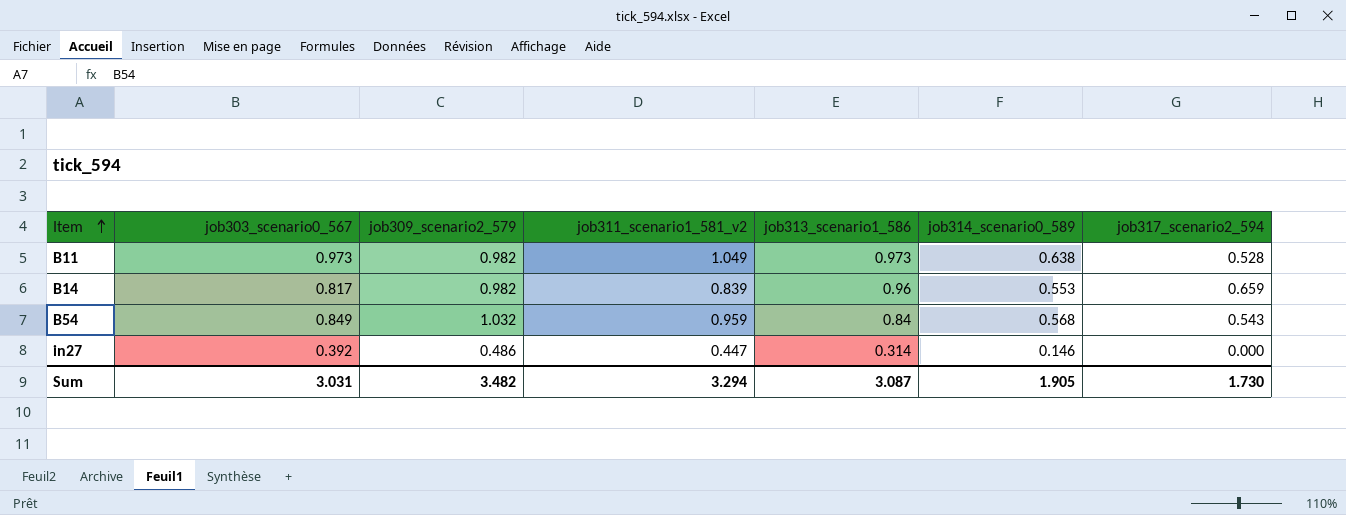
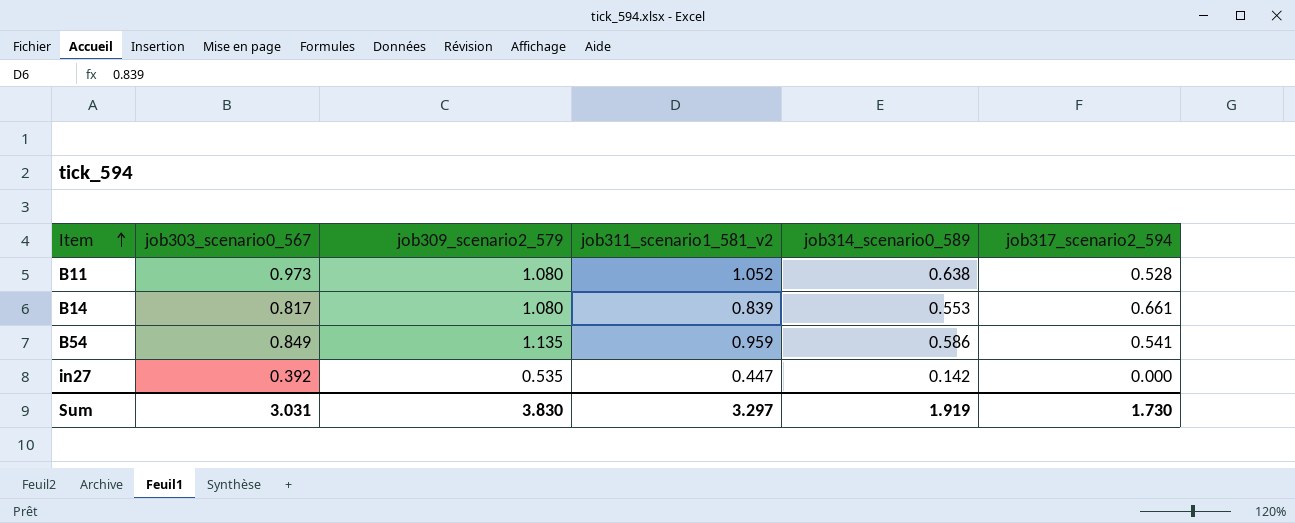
column job313_scenario1_586 | position: 5 -> none
B11 | job309_scenario2_579: 0.982 -> 1.080
B11 | job311_scenario1_581_v2: 1.049 -> 1.052
B14 | job309_scenario2_579: 0.982 -> 1.080
B14 | job317_scenario2_594: 0.659 -> 0.661
B54 | job309_scenario2_579: 1.032 -> 1.135
B54 | job314_scenario0_589: 0.568 -> 0.586
B54 | job317_scenario2_594: 0.543 -> 0.541
in27 | job309_scenario2_579: 0.486 -> 0.535
in27 | job314_scenario0_589: 0.146 -> 0.142
Sum | job309_scenario2_579: 3.482 -> 3.830
Sum | job311_scenario1_581_v2: 3.294 -> 3.297
Sum | job314_scenario0_589: 1.905 -> 1.919

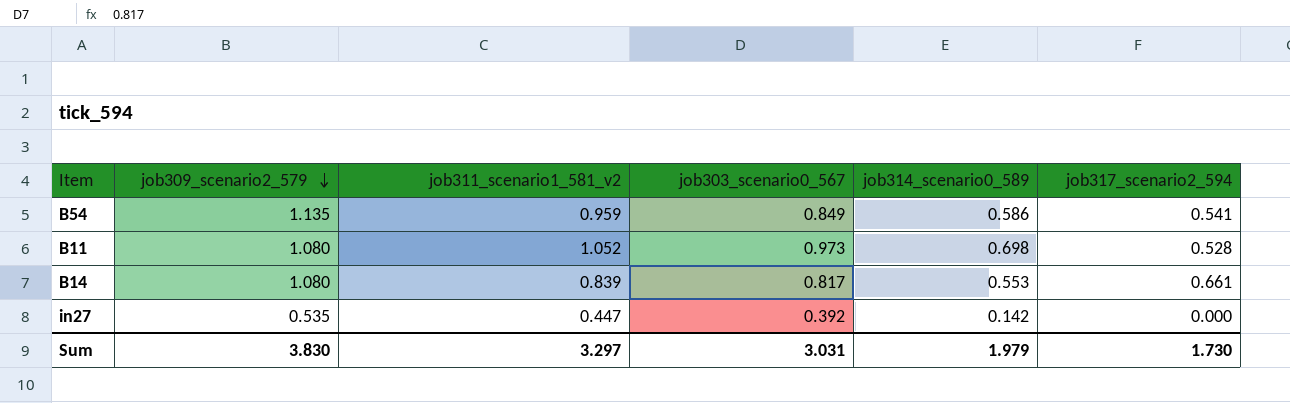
row order: Item ascending -> job309_scenario2_579 descending
column job303_scenario0_567 | position: 2 -> 4
B11 | job314_scenario0_589: 0.638 -> 0.698
Sum | job314_scenario0_589: 1.919 -> 1.979

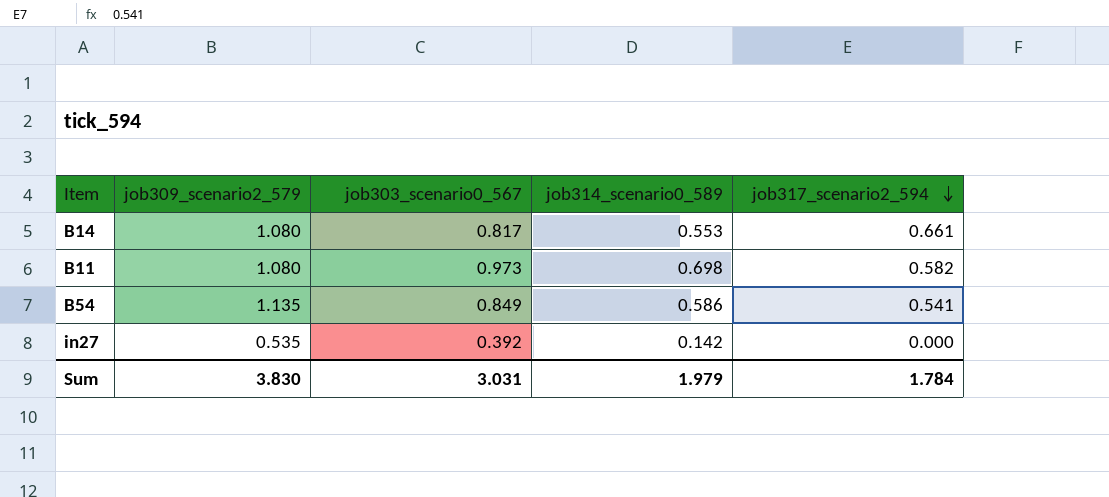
row order: job309_scenario2_579 descending -> job317_scenario2_594 descending
column job311_scenario1_581_v2 | position: 3 -> none
B11 | job317_scenario2_594: 0.528 -> 0.582
Sum | job317_scenario2_594: 1.730 -> 1.784

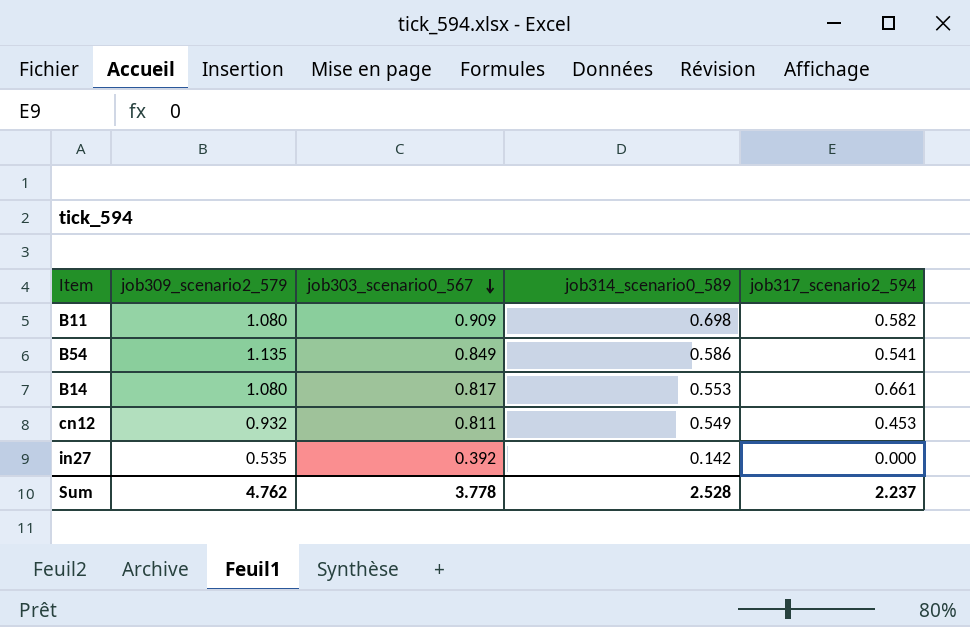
row order: job317_scenario2_594 descending -> job303_scenario0_567 descending
B11 | job303_scenario0_567: 0.973 -> 0.909
row cn12: none -> 0.932 | 0.811 | 0.549 | 0.453
Sum | job309_scenario2_579: 3.830 -> 4.762
Sum | job303_scenario0_567: 3.031 -> 3.778
Sum | job314_scenario0_589: 1.979 -> 2.528
Sum | job317_scenario2_594: 1.784 -> 2.237

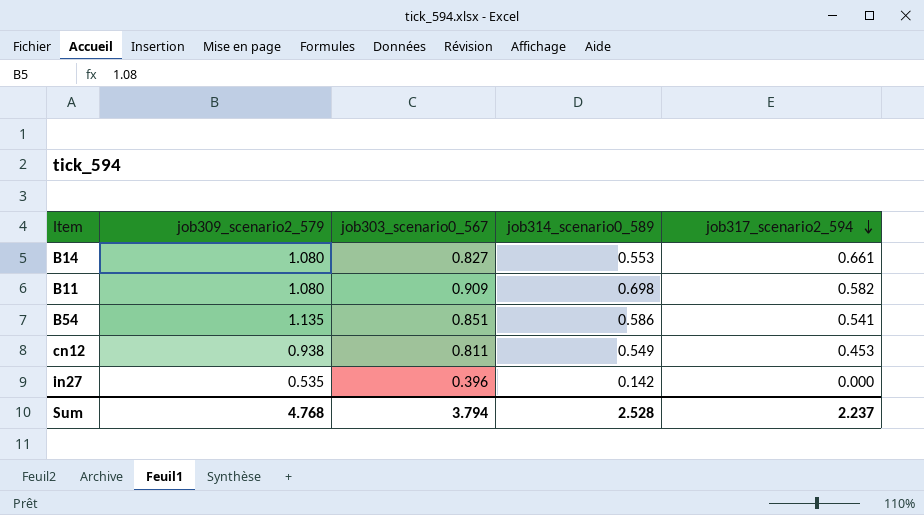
row order: job303_scenario0_567 descending -> job317_scenario2_594 descending
B14 | job303_scenario0_567: 0.817 -> 0.827
B54 | job303_scenario0_567: 0.849 -> 0.851
cn12 | job309_scenario2_579: 0.932 -> 0.938
in27 | job303_scenario0_567: 0.392 -> 0.396
Sum | job309_scenario2_579: 4.762 -> 4.768
Sum | job303_scenario0_567: 3.778 -> 3.794

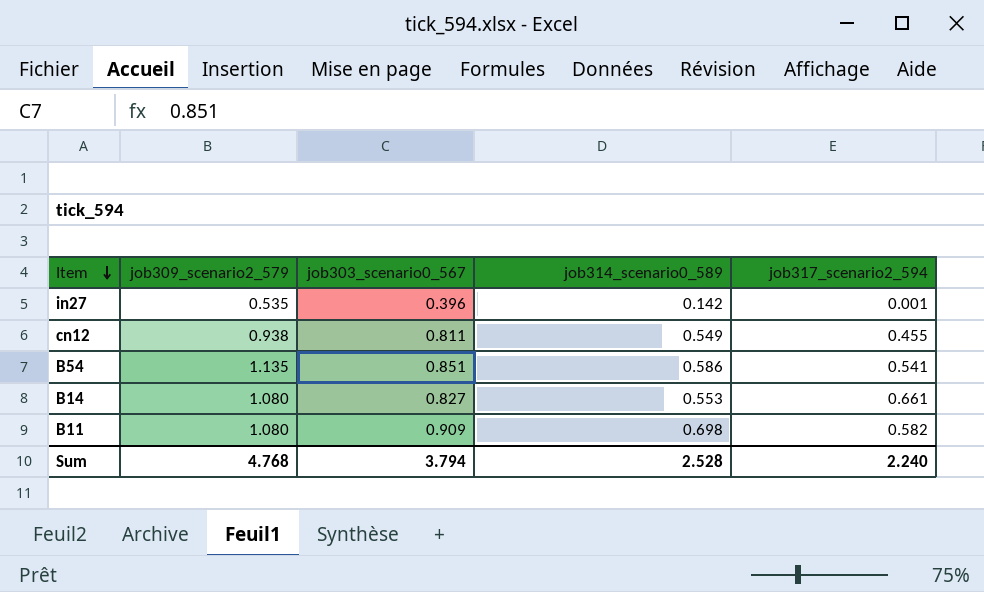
row order: job317_scenario2_594 descending -> Item descending
in27 | job317_scenario2_594: 0.000 -> 0.001
cn12 | job317_scenario2_594: 0.453 -> 0.455
Sum | job317_scenario2_594: 2.237 -> 2.240

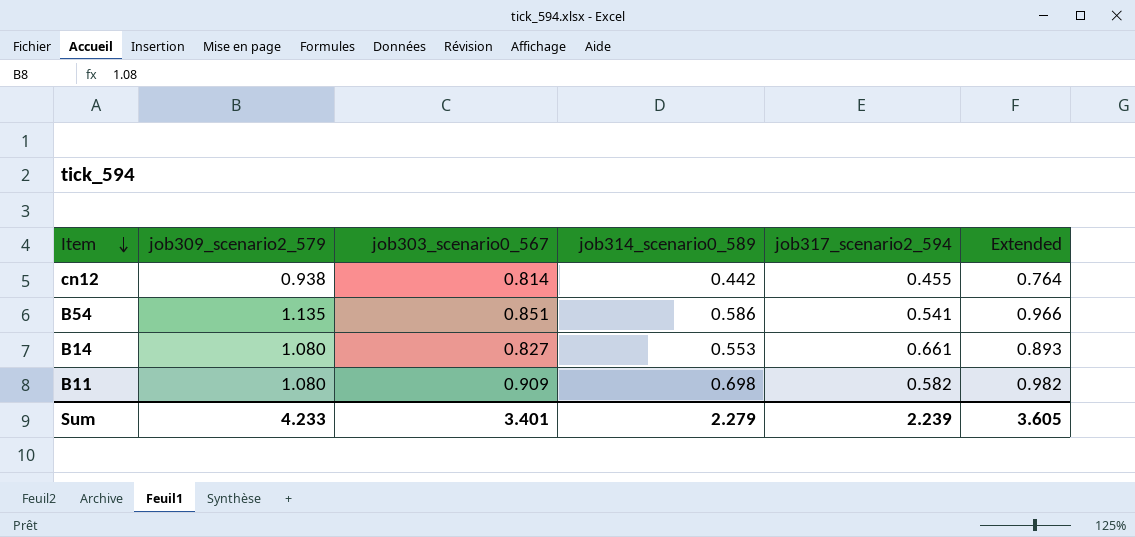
column Extended | formula: none -> [job309_scenario2_579] * [job303_scenario0_567]
row in27: 0.535 | 0.396 | 0.142 | 0.001 -> none
cn12 | job303_scenario0_567: 0.811 -> 0.814
cn12 | job314_scenario0_589: 0.549 -> 0.442
Sum | job309_scenario2_579: 4.768 -> 4.233
Sum | job303_scenario0_567: 3.794 -> 3.401
Sum | job314_scenario0_589: 2.528 -> 2.279
Sum | job317_scenario2_594: 2.240 -> 2.239

